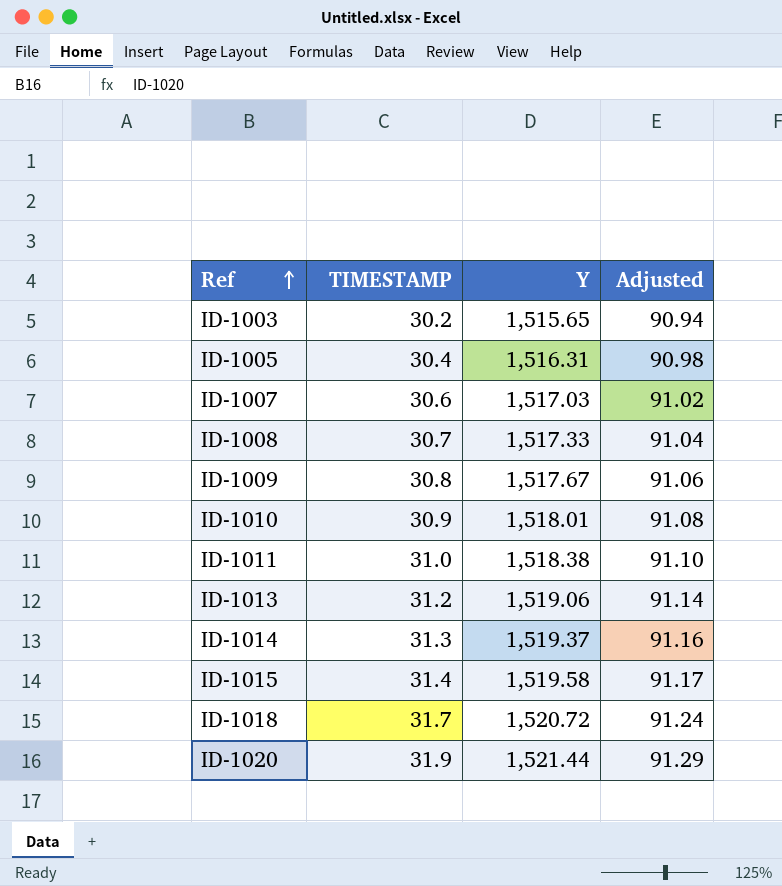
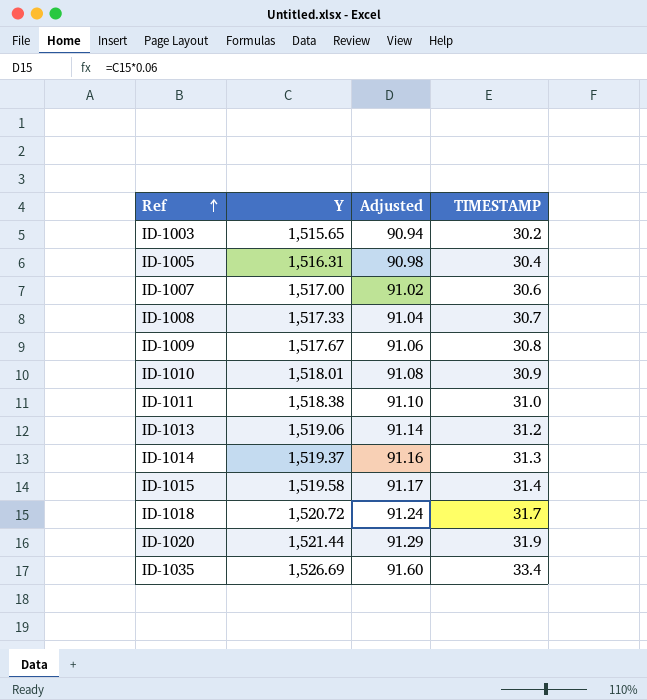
column TIMESTAMP | position: 2 -> 4
ID-1007 | Y: 1,517.03 -> 1,517.00
row ID-1035: none -> 1,526.69 | 91.60 | 33.4

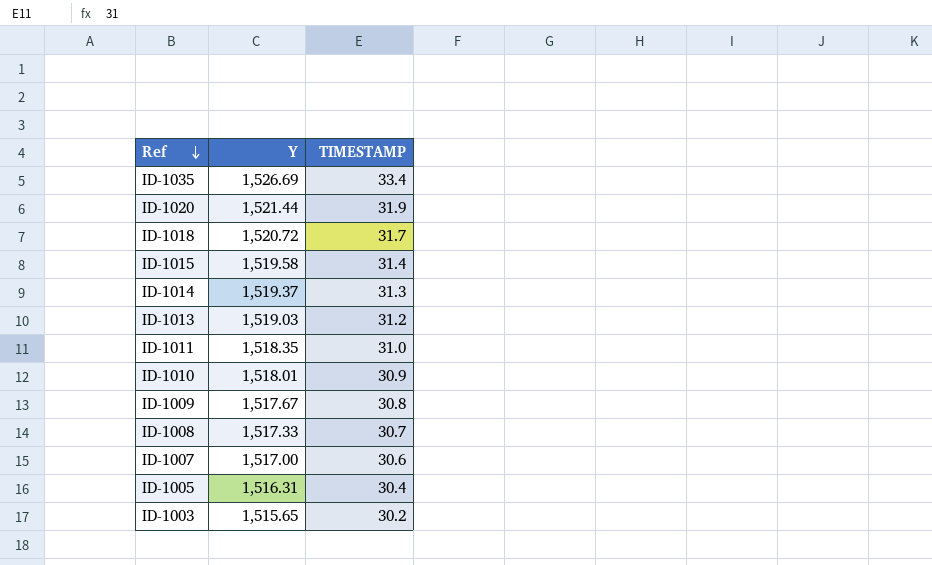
row order: Ref ascending -> Ref descending
column Adjusted | formula: [Y] * 0.06 -> none
ID-1013 | Y: 1,519.06 -> 1,519.03
ID-1011 | Y: 1,518.38 -> 1,518.35

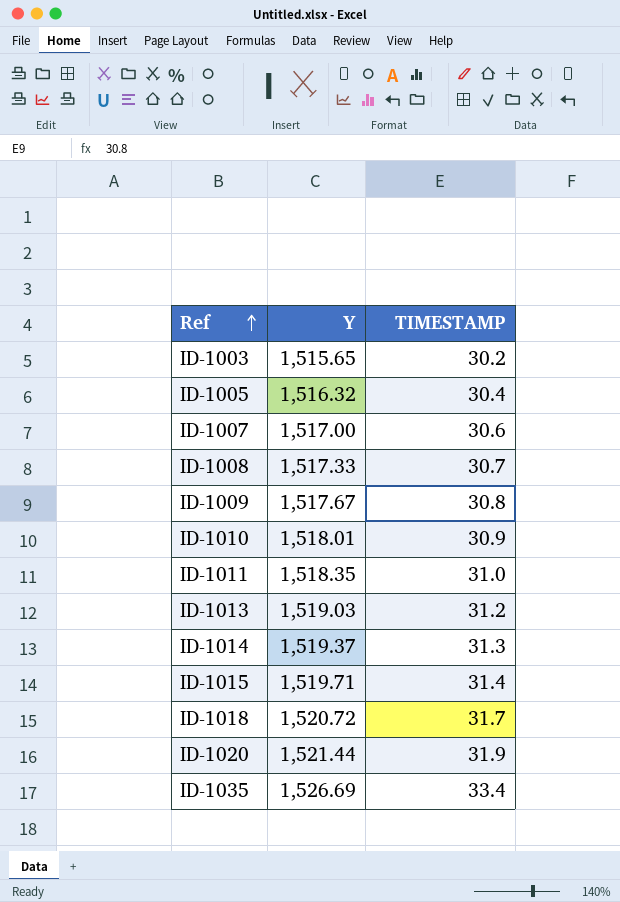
row order: Ref descending -> Ref ascending
ID-1005 | Y: 1,516.31 -> 1,516.32
ID-1015 | Y: 1,519.58 -> 1,519.71

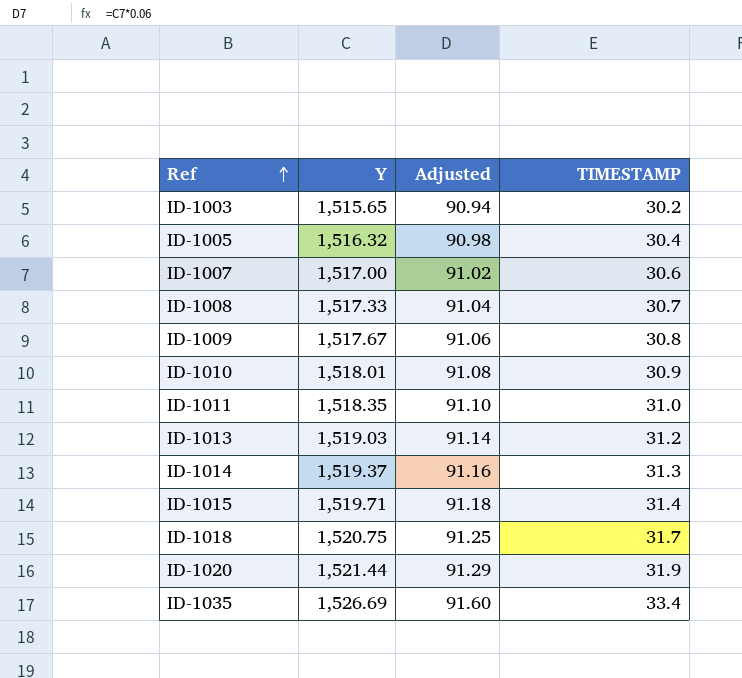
column Adjusted | formula: none -> [Y] * 0.06
ID-1018 | Y: 1,520.72 -> 1,520.75

